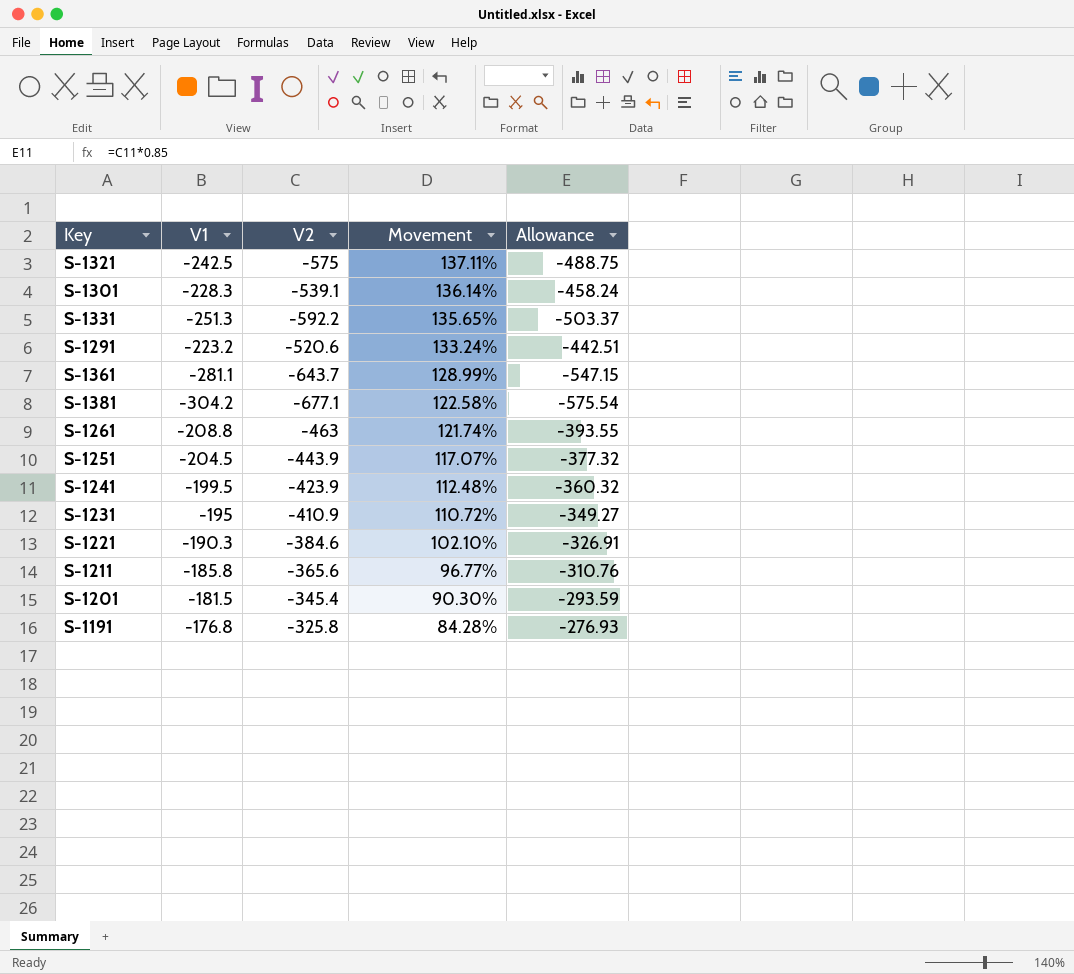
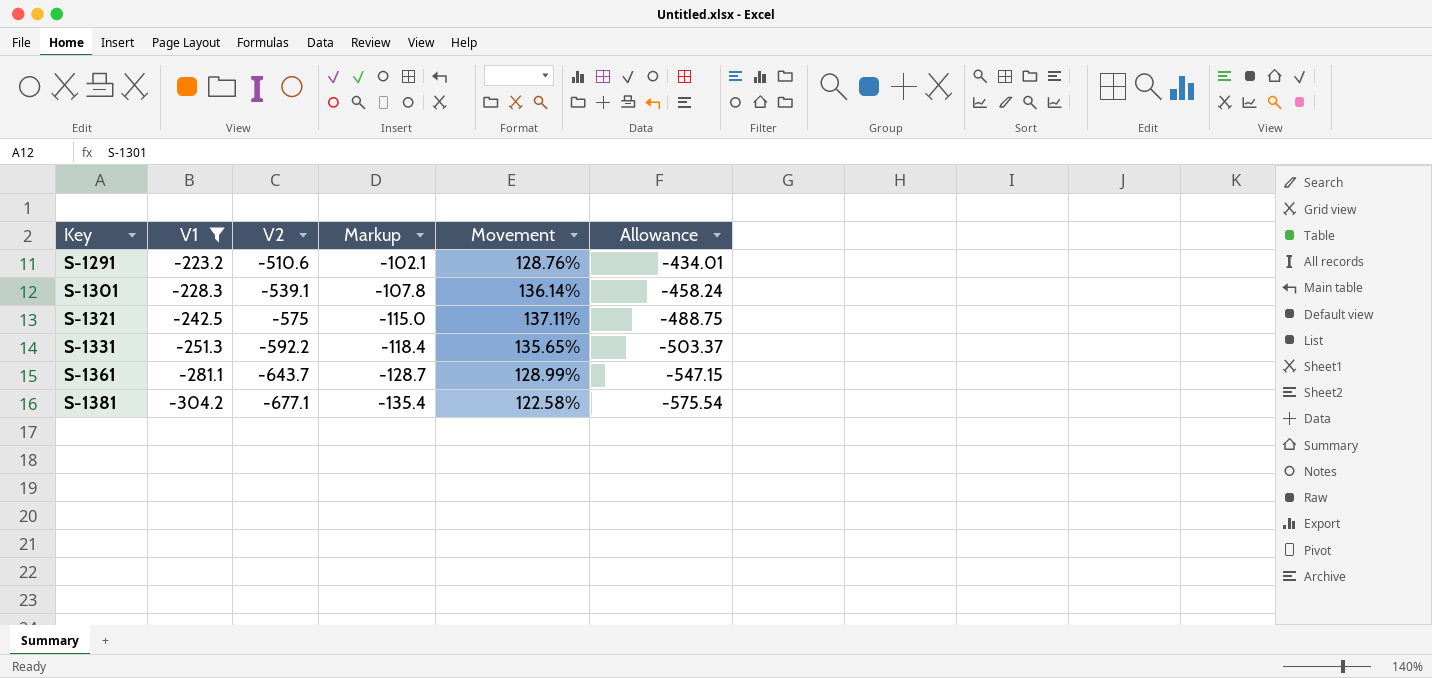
filter: none -> V1 <= -223.2
row order: Movement descending -> Key ascending
column Markup | formula: none -> [V2] * 0.2
S-1291 | V2: -520.6 -> -510.6
S-1291 | Movement: 133.24% -> 128.76%
S-1291 | Allowance: -442.51 -> -434.01

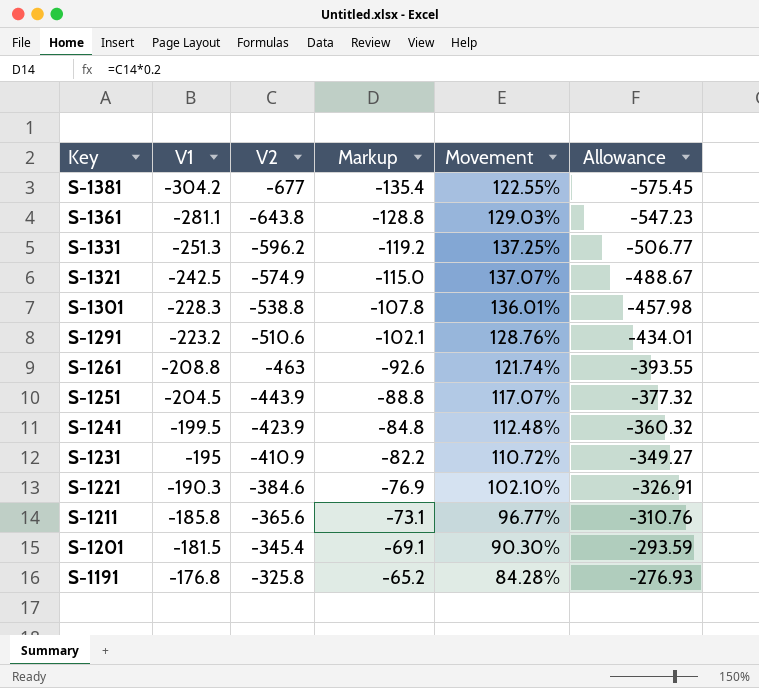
filter: V1 <= -223.2 -> none
row order: Key ascending -> Key descending
S-1381 | V2: -677.1 -> -677
S-1381 | Movement: 122.58% -> 122.55%
S-1381 | Allowance: -575.54 -> -575.45
S-1361 | V2: -643.7 -> -643.8
S-1361 | Markup: -128.7 -> -128.8
S-1361 | Movement: 128.99% -> 129.03%
S-1361 | Allowance: -547.15 -> -547.23
S-1331 | V2: -592.2 -> -596.2
S-1331 | Markup: -118.4 -> -119.2
S-1331 | Movement: 135.65% -> 137.25%
S-1331 | Allowance: -503.37 -> -506.77
S-1321 | V2: -575 -> -574.9
S-1321 | Movement: 137.11% -> 137.07%
S-1321 | Allowance: -488.75 -> -488.67
S-1301 | V2: -539.1 -> -538.8
S-1301 | Movement: 136.14% -> 136.01%
S-1301 | Allowance: -458.24 -> -457.98

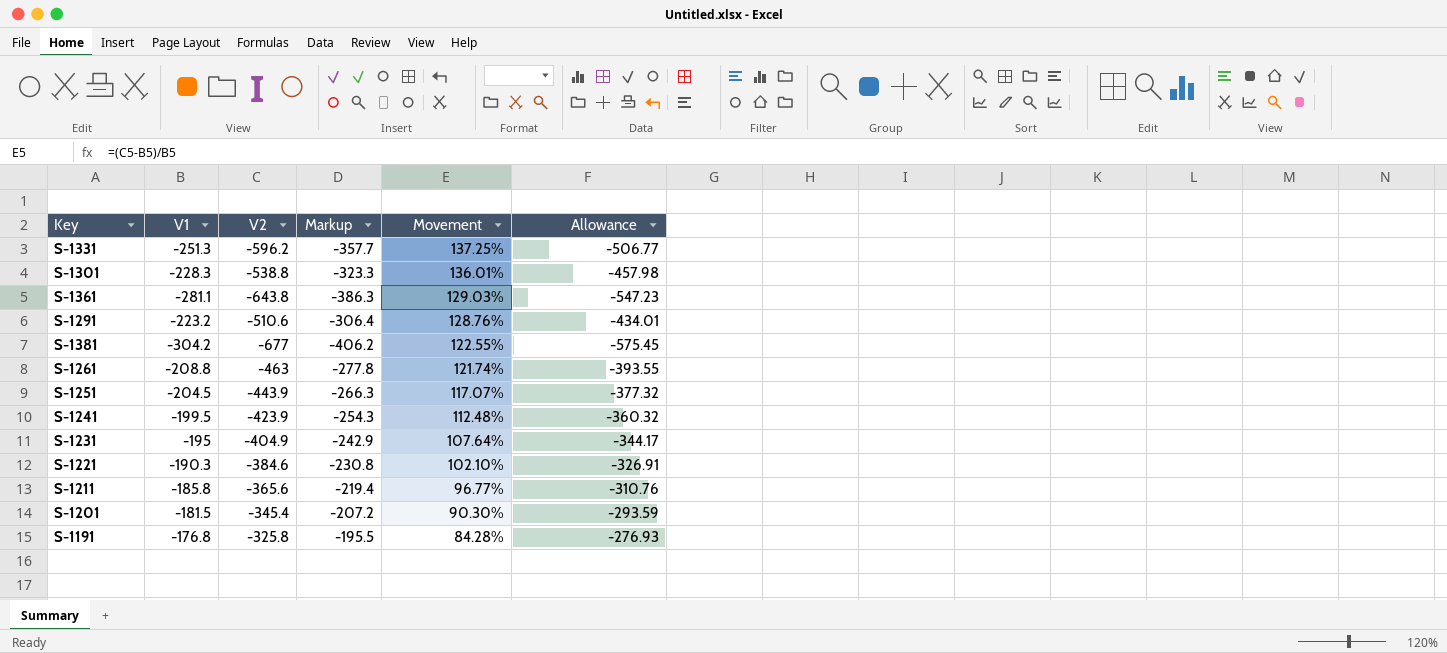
row order: Key descending -> Movement descending
column Markup | formula: [V2] * 0.2 -> [V2] * 0.6
row S-1321: -242.5 | -574.9 | -115.0 | 137.07% | -488.67 -> none
S-1231 | V2: -410.9 -> -404.9
S-1231 | Movement: 110.72% -> 107.64%
S-1231 | Allowance: -349.27 -> -344.17

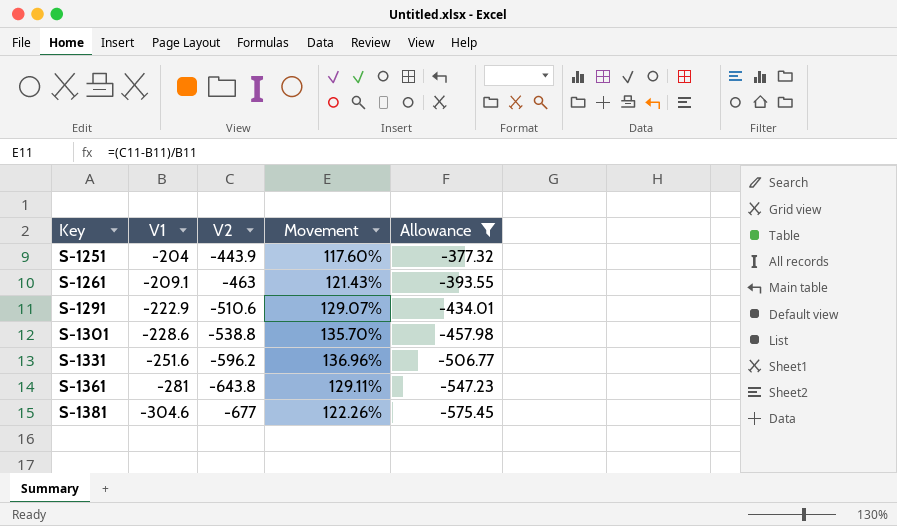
filter: none -> Allowance <= -377.32
row order: Movement descending -> Key ascending
column Markup | formula: [V2] * 0.6 -> none
S-1251 | V1: -204.5 -> -204
S-1251 | Movement: 117.07% -> 117.60%
S-1261 | V1: -208.8 -> -209.1
S-1261 | Movement: 121.74% -> 121.43%
S-1291 | V1: -223.2 -> -222.9
S-1291 | Movement: 128.76% -> 129.07%
S-1301 | V1: -228.3 -> -228.6
S-1301 | Movement: 136.01% -> 135.70%
S-1331 | V1: -251.3 -> -251.6
S-1331 | Movement: 137.25% -> 136.96%
S-1361 | V1: -281.1 -> -281
S-1361 | Movement: 129.03% -> 129.11%
S-1381 | V1: -304.2 -> -304.6
S-1381 | Movement: 122.55% -> 122.26%

